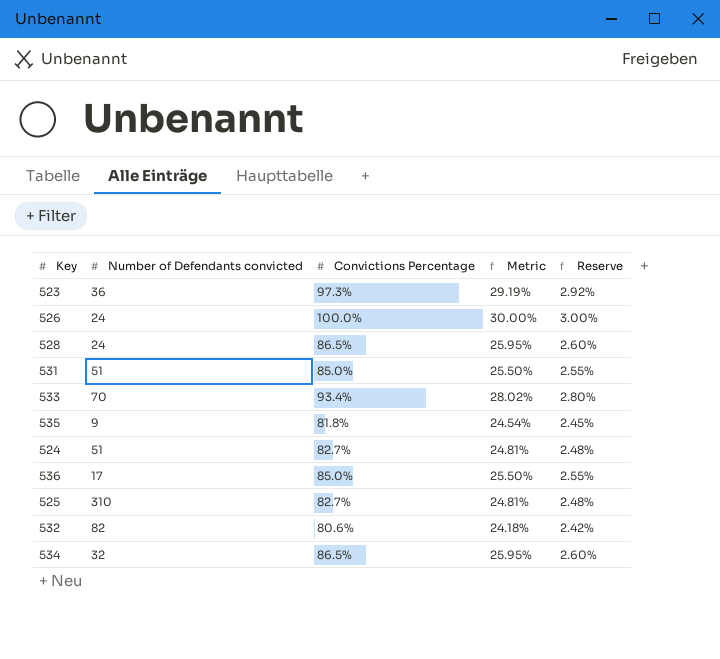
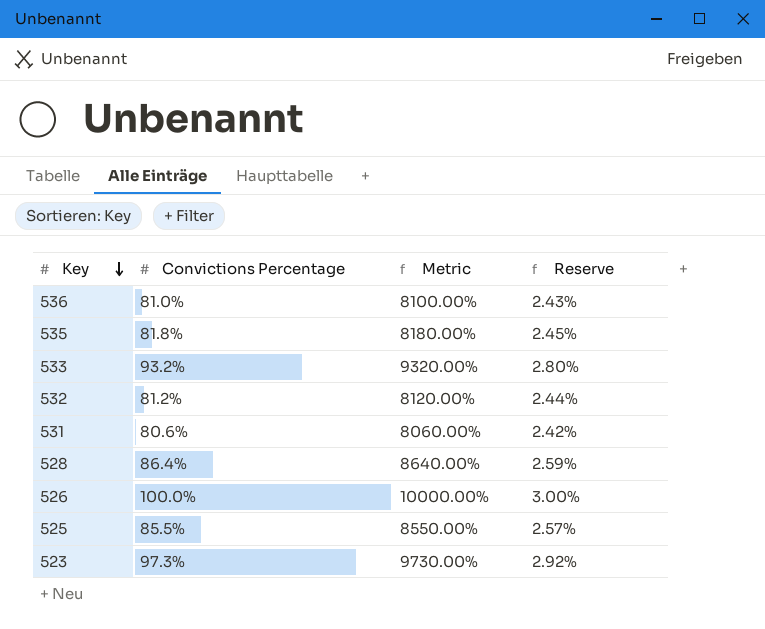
row order: none -> Key descending
column Number of Defendants convicted | position: 2 -> none
column Metric | formula: [Convictions Percentage] * 0.3 -> [Convictions Percentage] * 100
row 524: 51 | 82.7% | 24.81% | 2.48% -> none
row 534: 32 | 86.5% | 25.95% | 2.60% -> none
536 | Convictions Percentage: 85.0% -> 81.0%
536 | Reserve: 2.55% -> 2.43%
533 | Convictions Percentage: 93.4% -> 93.2%
532 | Convictions Percentage: 80.6% -> 81.2%
532 | Reserve: 2.42% -> 2.44%
531 | Convictions Percentage: 85.0% -> 80.6%
531 | Reserve: 2.55% -> 2.42%
528 | Convictions Percentage: 86.5% -> 86.4%
528 | Reserve: 2.60% -> 2.59%
525 | Convictions Percentage: 82.7% -> 85.5%
525 | Reserve: 2.48% -> 2.57%

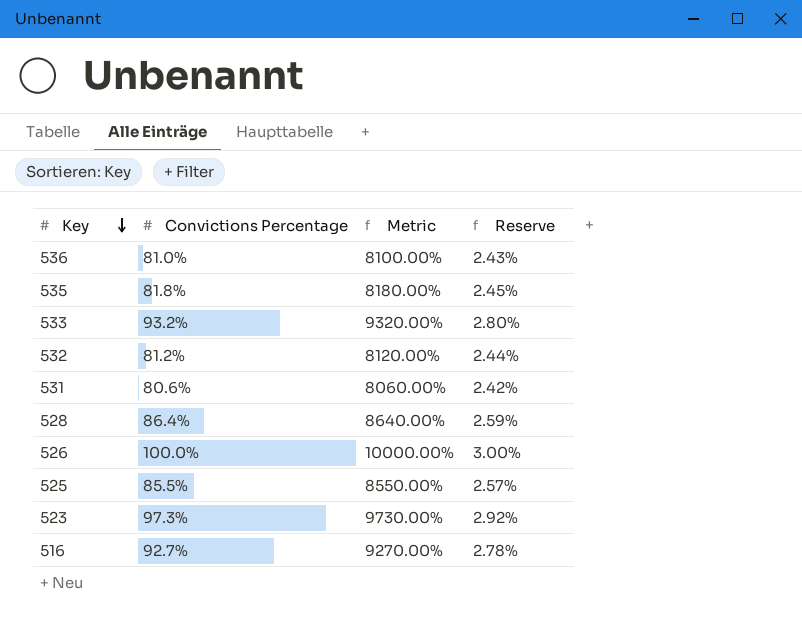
row 516: none -> 92.7% | 9270.00% | 2.78%

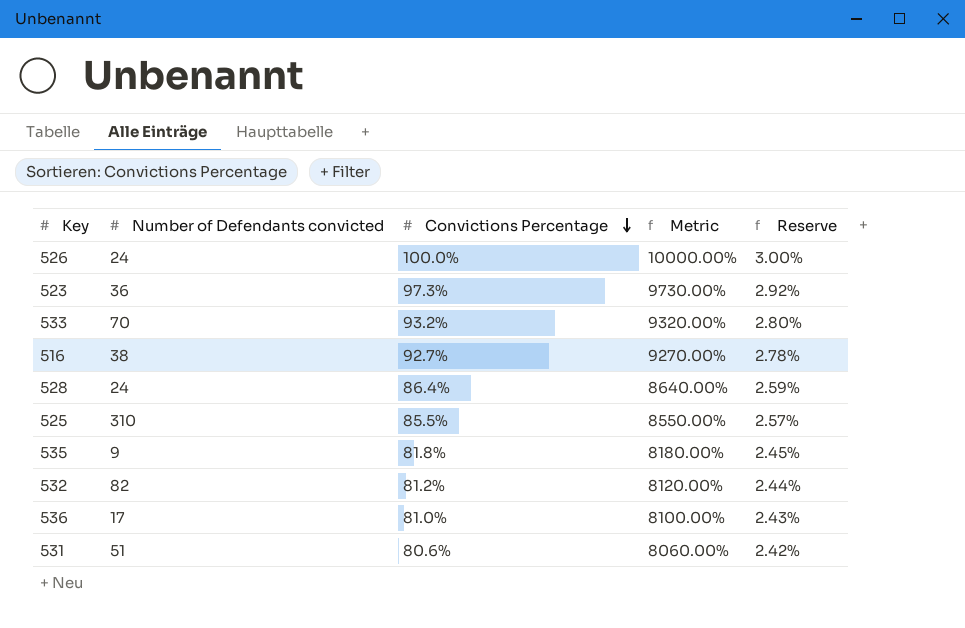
row order: Key descending -> Convictions Percentage descending
column Number of Defendants convicted | position: none -> 2

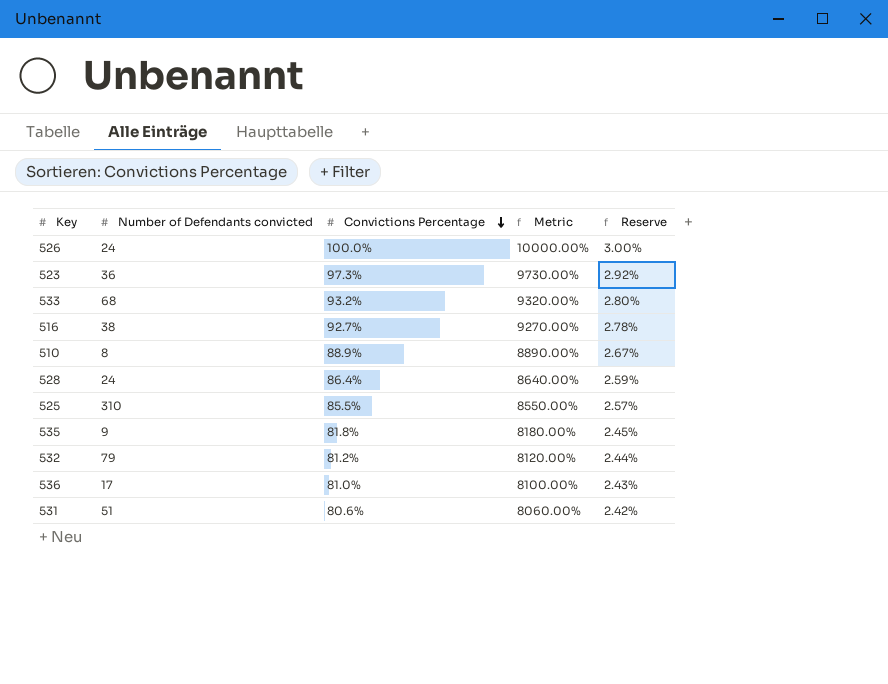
533 | Number of Defendants convicted: 70 -> 68
row 510: none -> 8 | 88.9% | 8890.00% | 2.67%
532 | Number of Defendants convicted: 82 -> 79

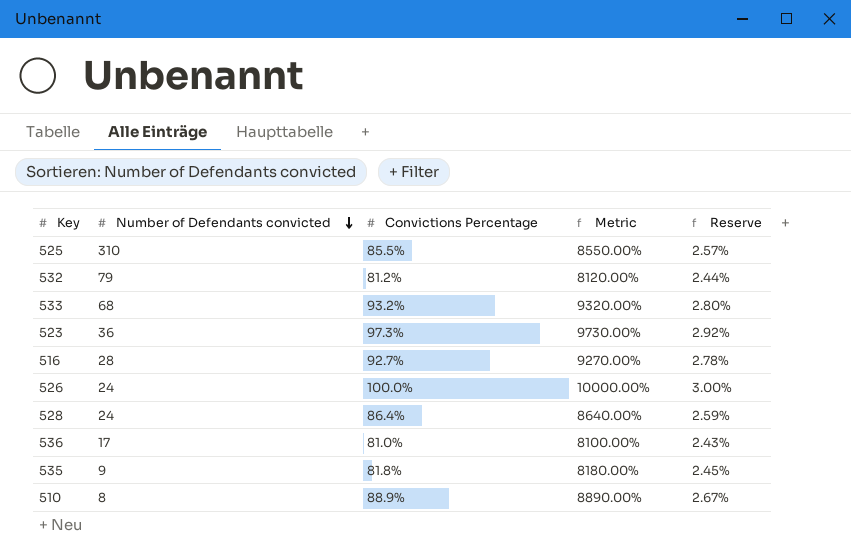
row order: Convictions Percentage descending -> Number of Defendants convicted descending
row 531: 51 | 80.6% | 8060.00% | 2.42% -> none
516 | Number of Defendants convicted: 38 -> 28

